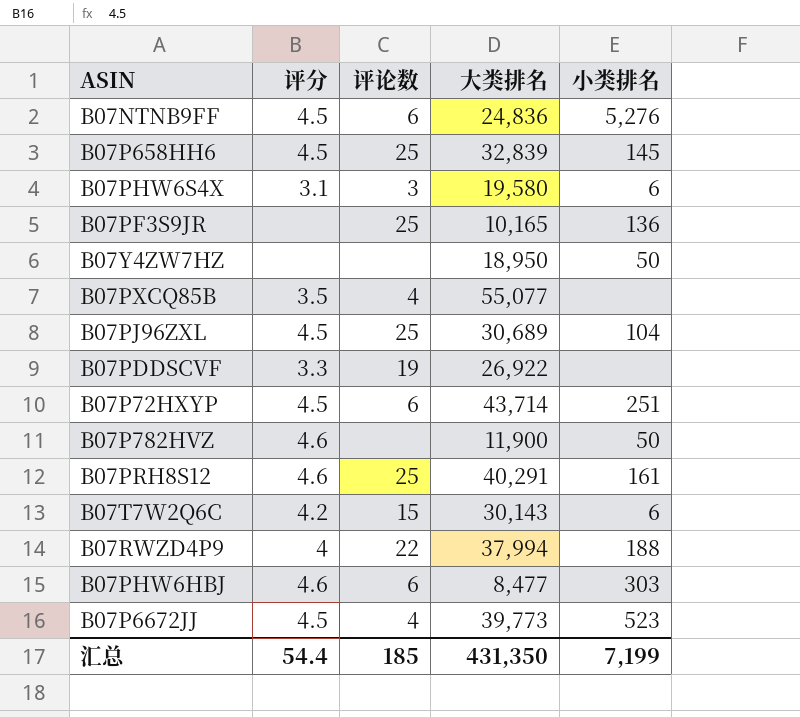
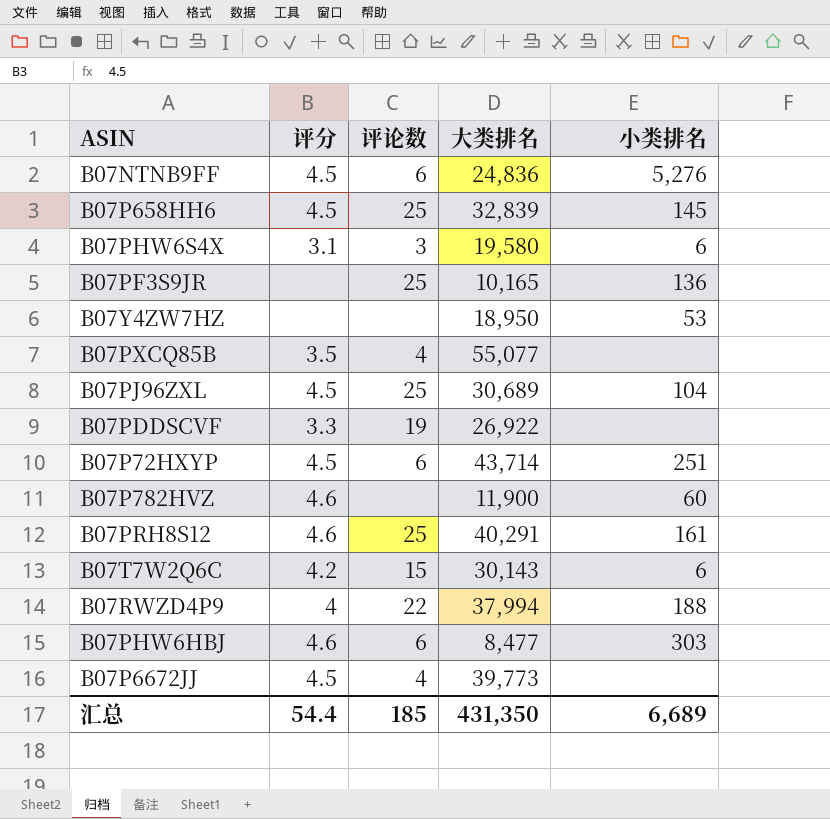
B07Y4ZW7HZ | 小类排名: 50 -> 53
B07P782HVZ | 小类排名: 50 -> 60
B07P6672JJ | 小类排名: 523 -> none
汇总 | 小类排名: 7,199 -> 6,689

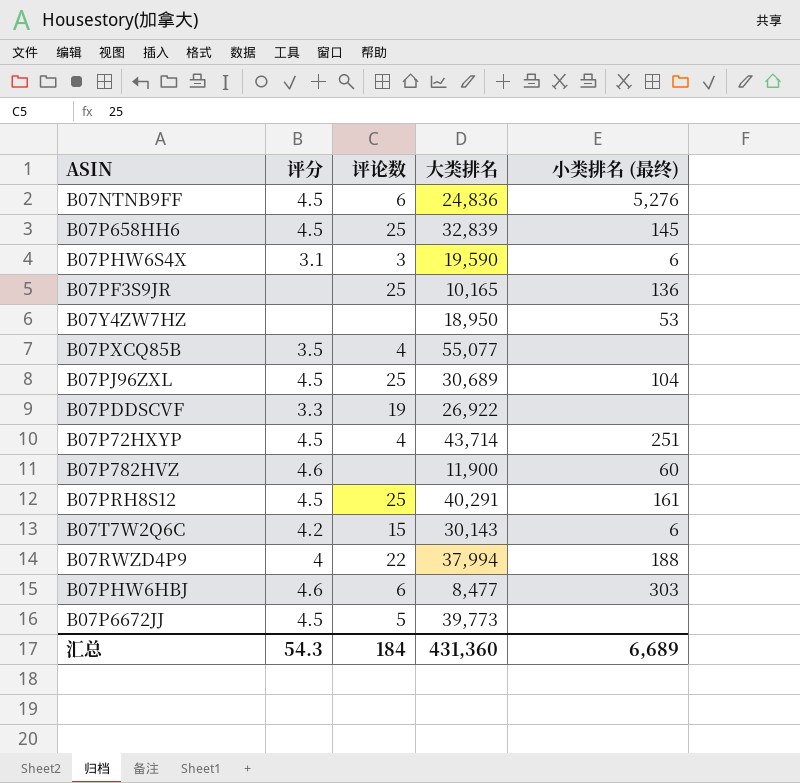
column name: 小类排名 -> 小类排名 (最终)
B07PHW6S4X | 大类排名: 19,580 -> 19,590
B07P72HXYP | 评论数: 6 -> 4
B07PRH8S12 | 评分: 4.6 -> 4.5
B07P6672JJ | 评论数: 4 -> 5
汇总 | 评分: 54.4 -> 54.3
汇总 | 评论数: 185 -> 184
汇总 | 大类排名: 431,350 -> 431,360

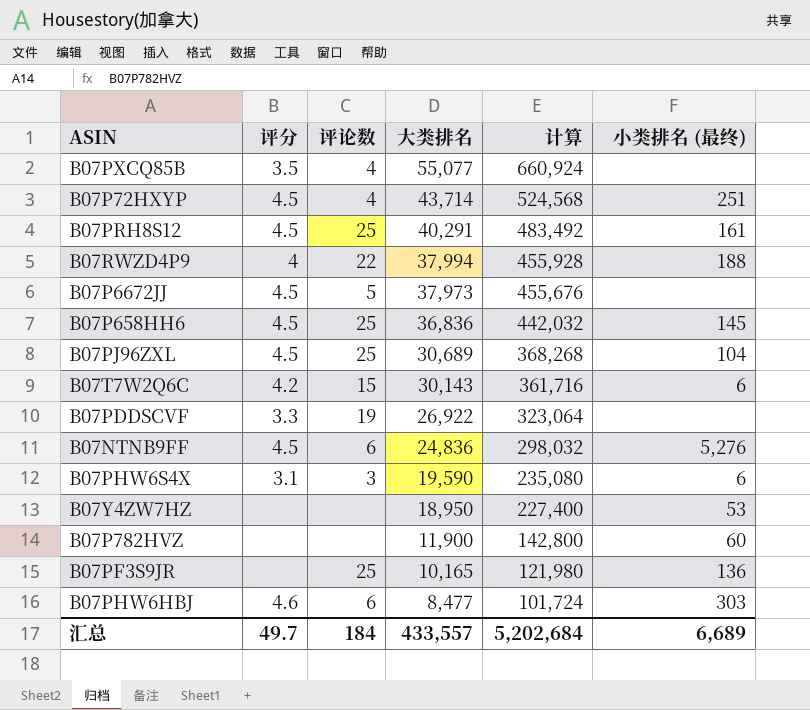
row order: none -> 大类排名 descending
column 计算 | formula: none -> [大类排名] * 12
B07P6672JJ | 大类排名: 39,773 -> 37,973
B07P658HH6 | 大类排名: 32,839 -> 36,836
B07P782HVZ | 评分: 4.6 -> none
汇总 | 评分: 54.3 -> 49.7
汇总 | 大类排名: 431,360 -> 433,557

